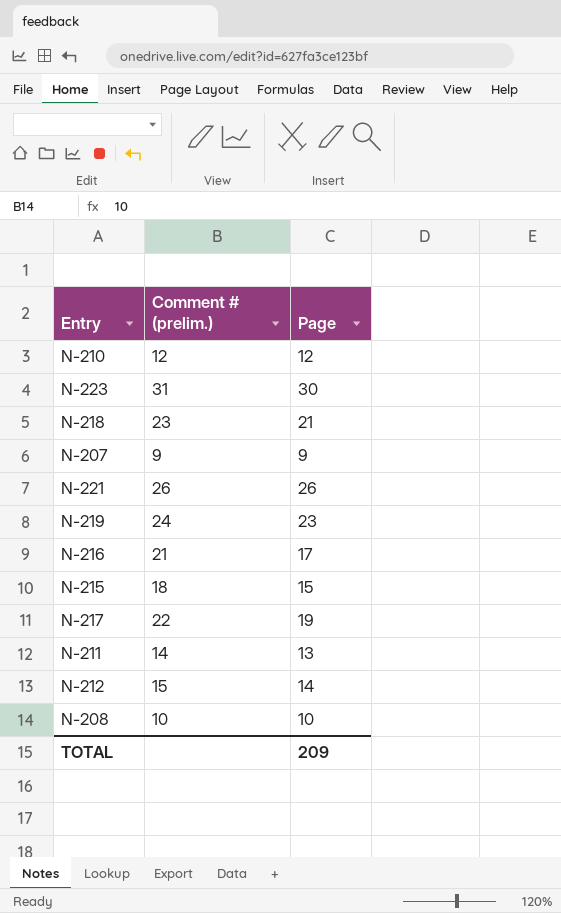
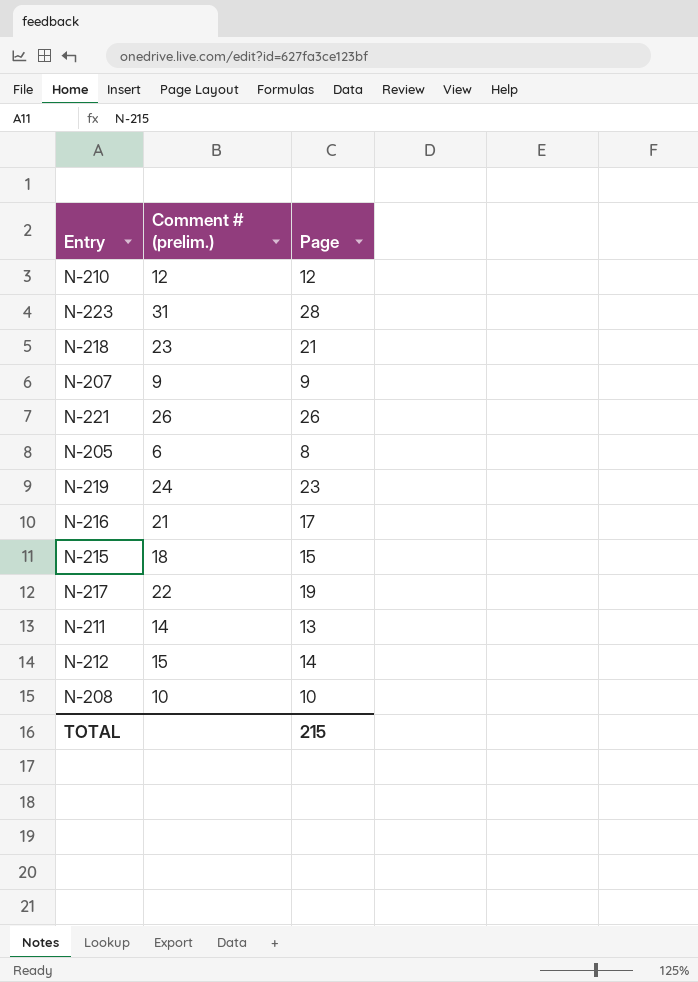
N-223 | Page: 30 -> 28
row N-205: none -> 6 | 8
TOTAL | Page: 209 -> 215

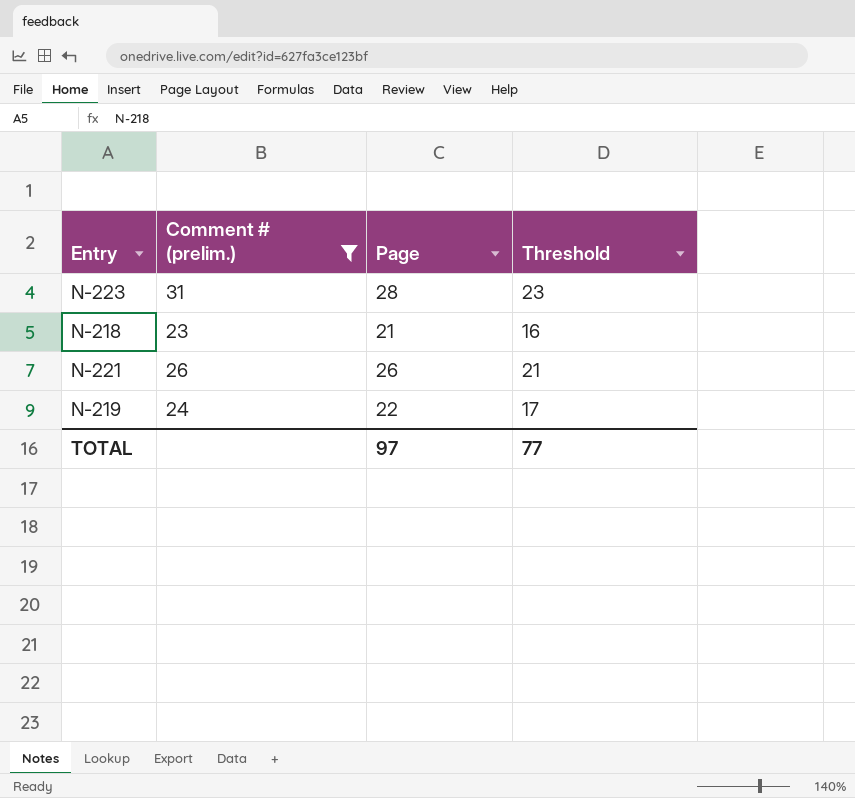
filter: none -> Comment # (prelim.) >= 23
column Threshold | formula: none -> [Page] - 5
N-219 | Page: 23 -> 22
TOTAL | Page: 215 -> 97

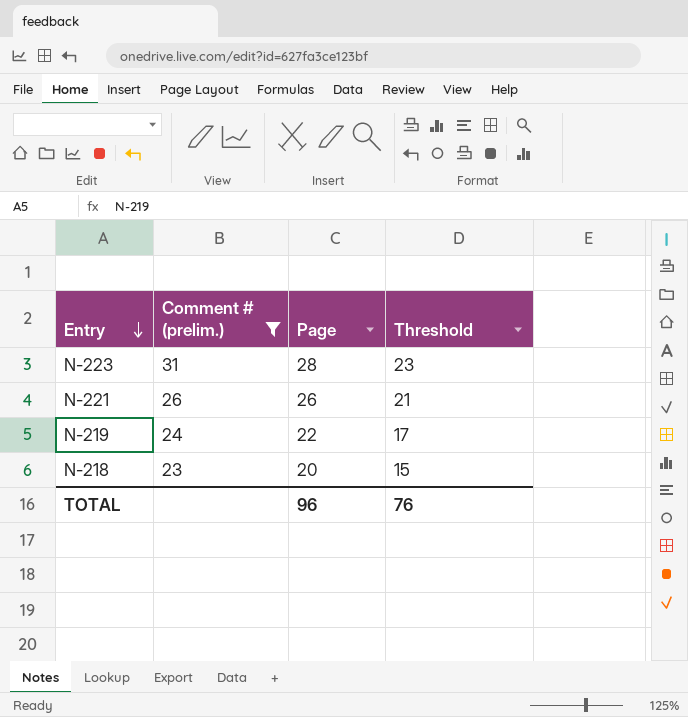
row order: none -> Entry descending
N-218 | Page: 21 -> 20
N-218 | Threshold: 16 -> 15
TOTAL | Page: 97 -> 96
TOTAL | Threshold: 77 -> 76

